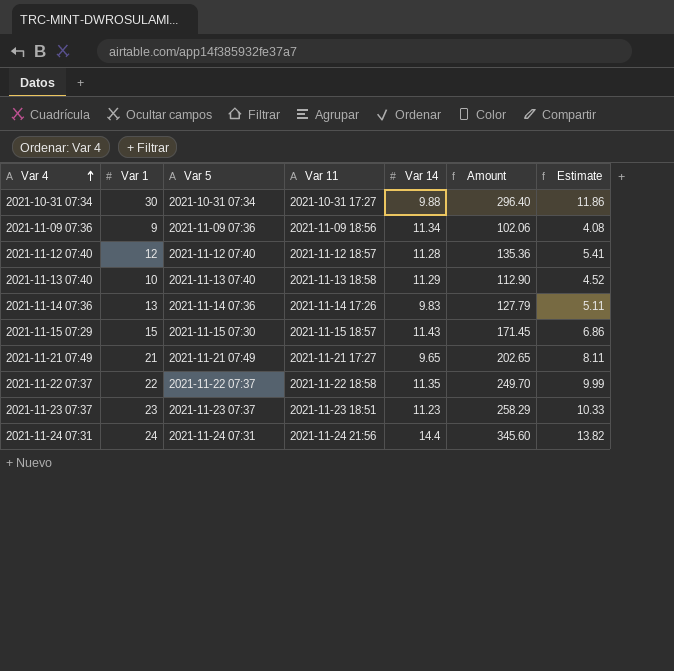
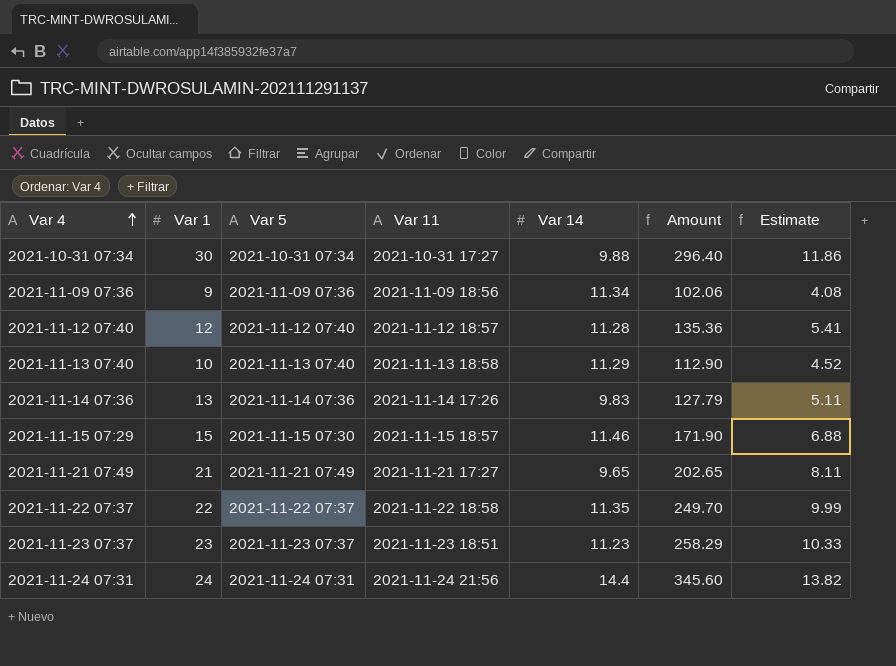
2021-11-15 07:29 | Var 14: 11.43 -> 11.46
2021-11-15 07:29 | Amount: 171.45 -> 171.90
2021-11-15 07:29 | Estimate: 6.86 -> 6.88

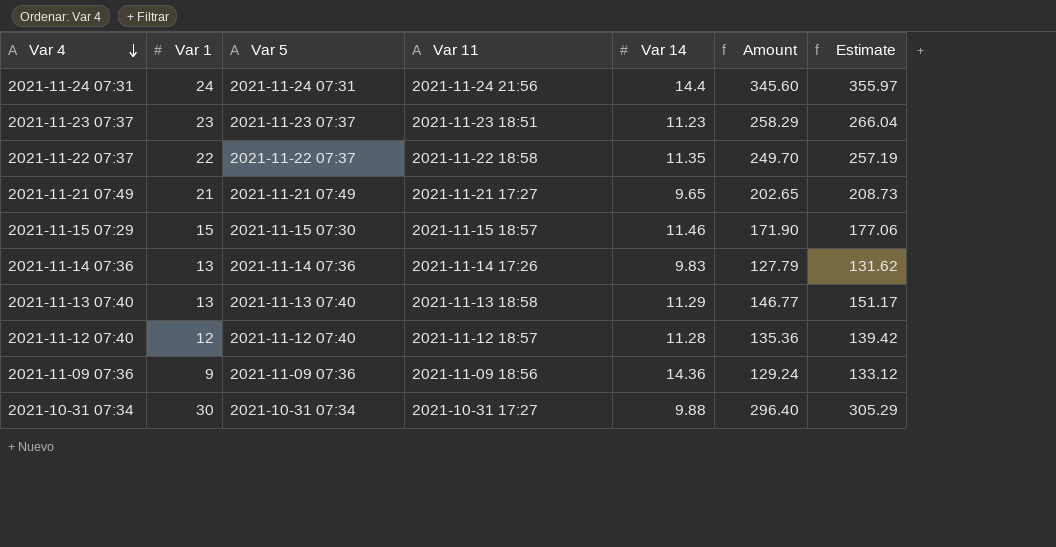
row order: Var 4 ascending -> Var 4 descending
column Estimate | formula: [Amount] * 0.04 -> [Amount] * 1.03
2021-11-13 07:40 | Var 1: 10 -> 13
2021-11-13 07:40 | Amount: 112.90 -> 146.77
2021-11-09 07:36 | Var 14: 11.34 -> 14.36
2021-11-09 07:36 | Amount: 102.06 -> 129.24

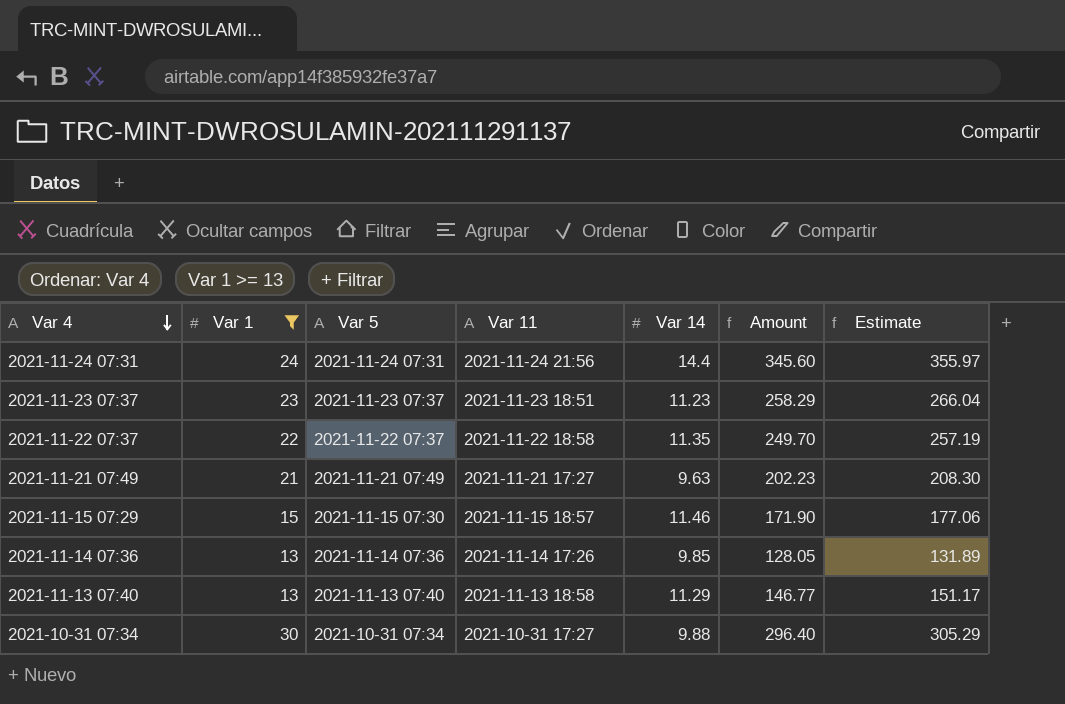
filter: none -> Var 1 >= 13
2021-11-21 07:49 | Var 14: 9.65 -> 9.63
2021-11-21 07:49 | Amount: 202.65 -> 202.23
2021-11-21 07:49 | Estimate: 208.73 -> 208.30
2021-11-14 07:36 | Var 14: 9.83 -> 9.85
2021-11-14 07:36 | Amount: 127.79 -> 128.05
2021-11-14 07:36 | Estimate: 131.62 -> 131.89

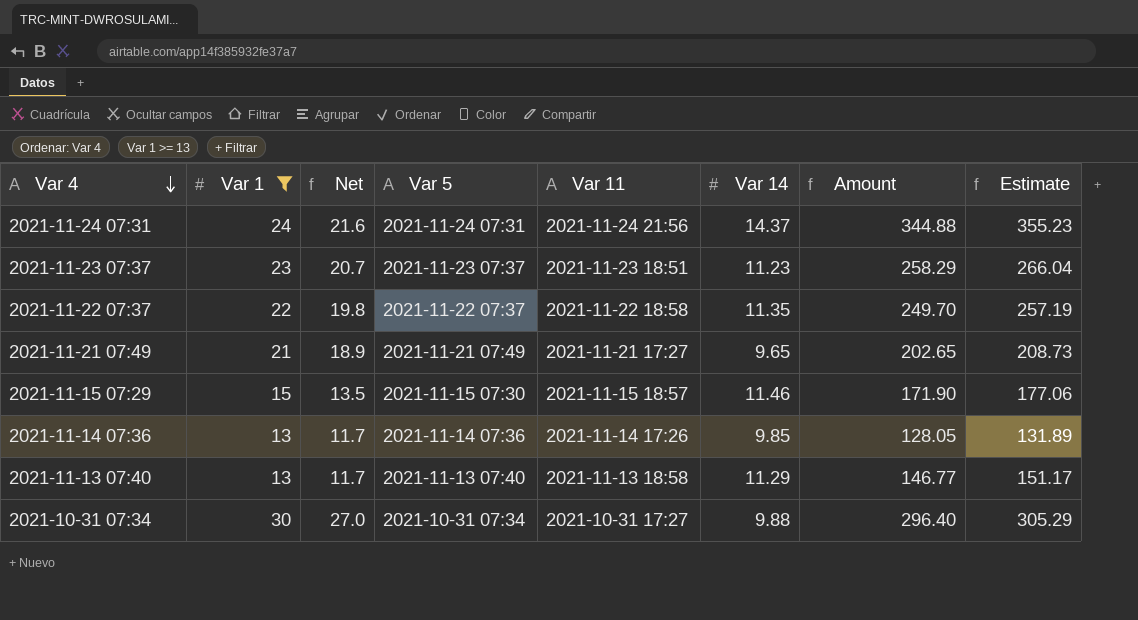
column Net | formula: none -> [Var 1] * 0.9
2021-11-24 07:31 | Var 14: 14.4 -> 14.37
2021-11-24 07:31 | Amount: 345.60 -> 344.88
2021-11-24 07:31 | Estimate: 355.97 -> 355.23
2021-11-21 07:49 | Var 14: 9.63 -> 9.65
2021-11-21 07:49 | Amount: 202.23 -> 202.65
2021-11-21 07:49 | Estimate: 208.30 -> 208.73

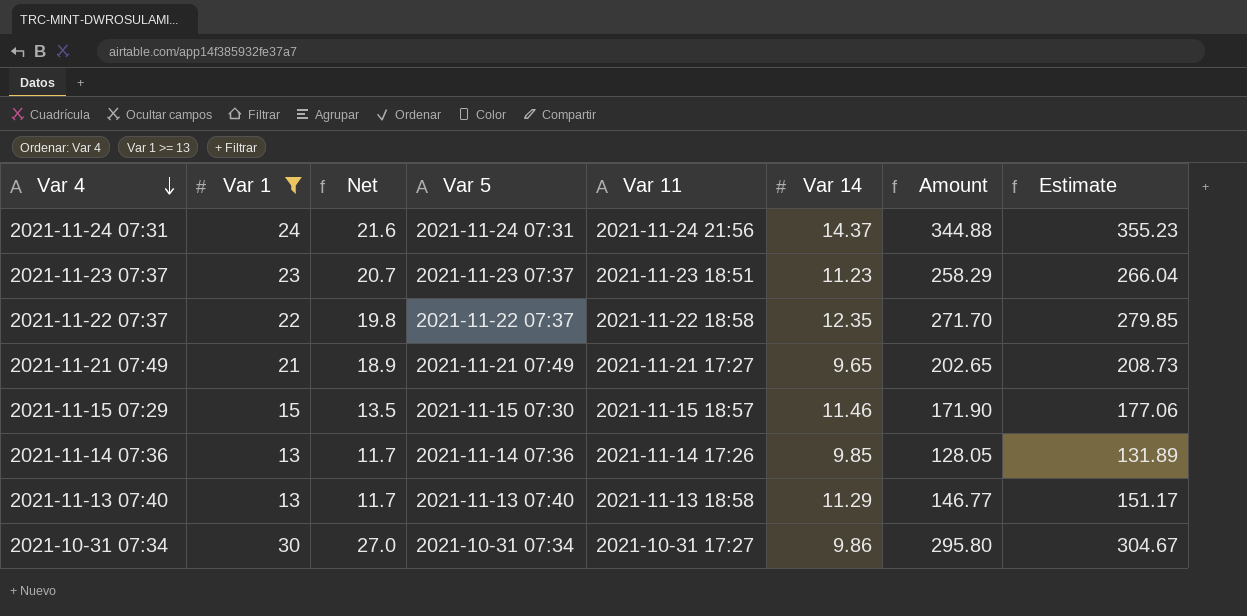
2021-11-22 07:37 | Var 14: 11.35 -> 12.35
2021-11-22 07:37 | Amount: 249.70 -> 271.70
2021-11-22 07:37 | Estimate: 257.19 -> 279.85
2021-10-31 07:34 | Var 14: 9.88 -> 9.86
2021-10-31 07:34 | Amount: 296.40 -> 295.80
2021-10-31 07:34 | Estimate: 305.29 -> 304.67

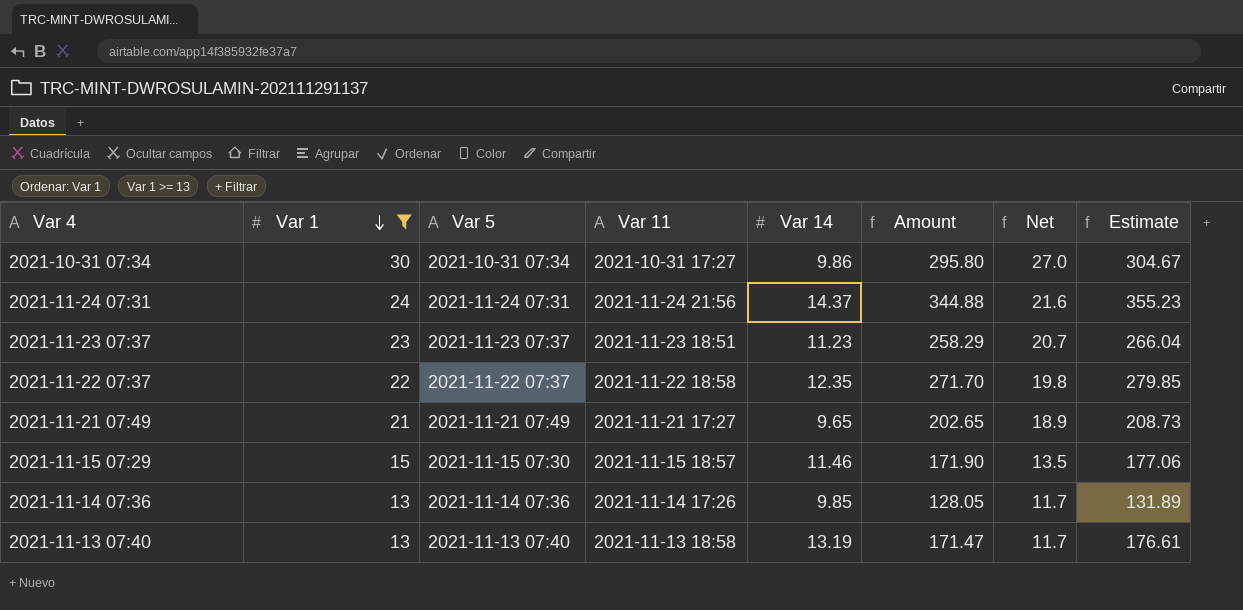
row order: Var 4 descending -> Var 1 descending
column Net | position: 3 -> 7
2021-11-13 07:40 | Var 14: 11.29 -> 13.19
2021-11-13 07:40 | Amount: 146.77 -> 171.47
2021-11-13 07:40 | Estimate: 151.17 -> 176.61

